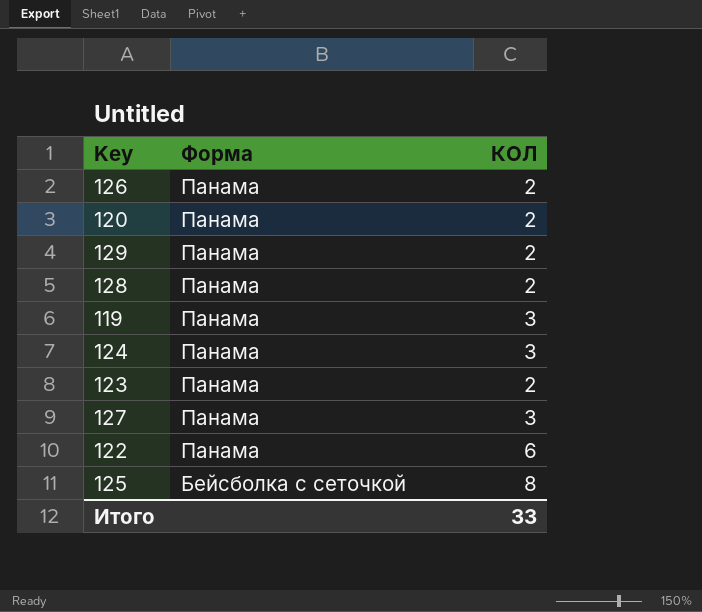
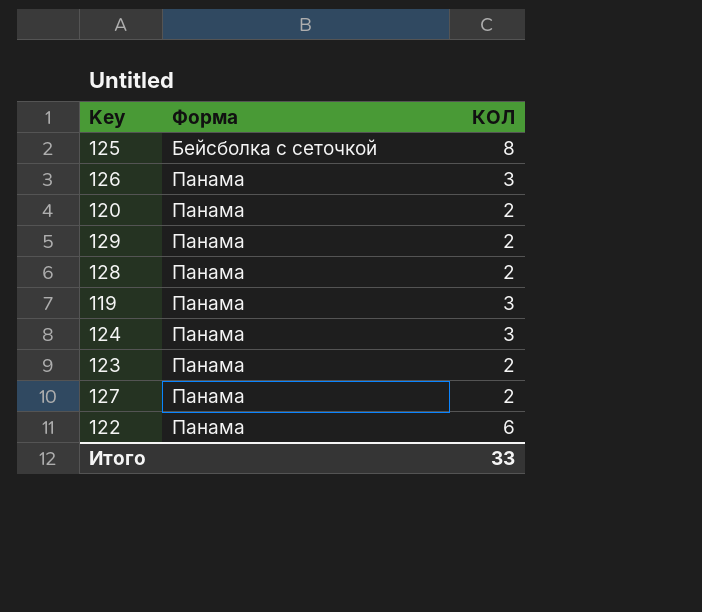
row order: Форма descending -> Форма ascending
126 | КОЛ: 2 -> 3
127 | КОЛ: 3 -> 2

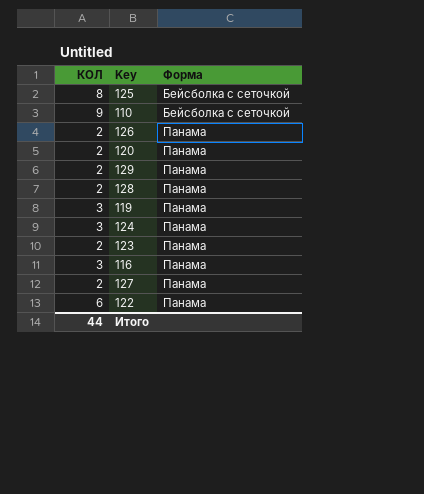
column КОЛ | position: 3 -> 1
row 110: none -> 9 | Бейсболка с сеточкой
126 | КОЛ: 3 -> 2
row 116: none -> 3 | Панама
Итого | КОЛ: 33 -> 44

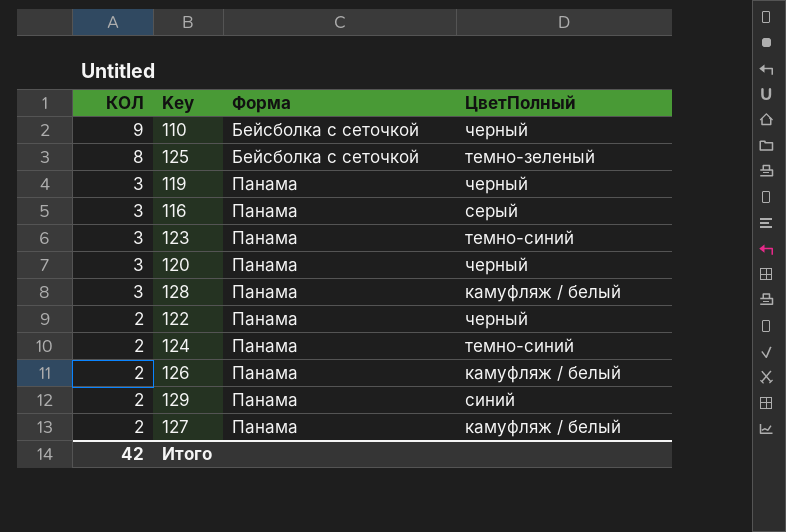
row order: Форма ascending -> КОЛ descending
column ЦветПолный | position: none -> 4
123 | КОЛ: 2 -> 3
120 | КОЛ: 2 -> 3
128 | КОЛ: 2 -> 3
122 | КОЛ: 6 -> 2
124 | КОЛ: 3 -> 2
Итого | КОЛ: 44 -> 42

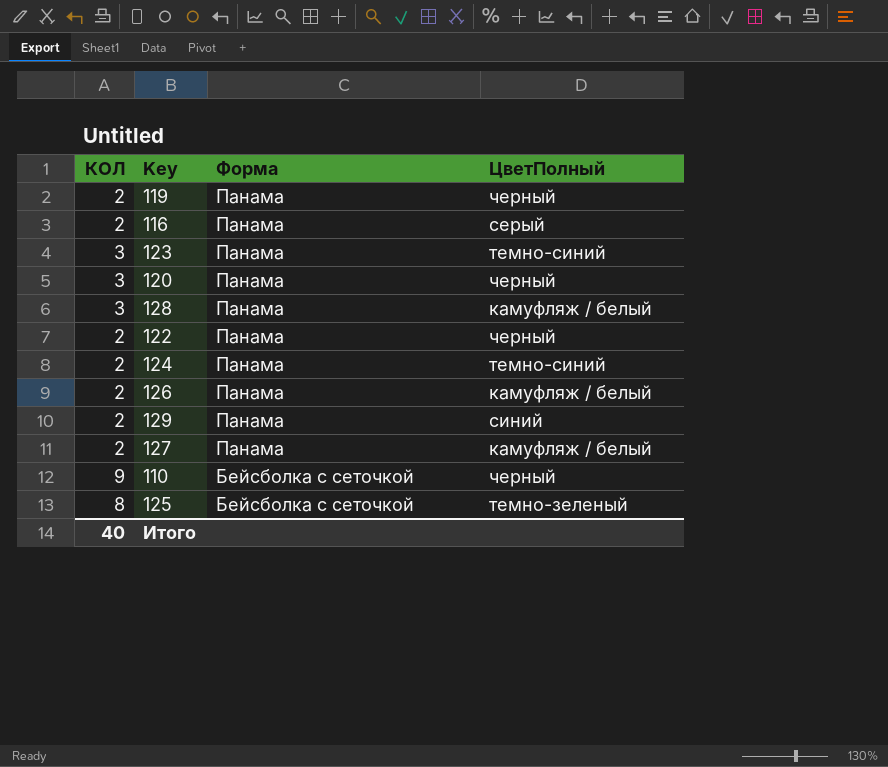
row order: КОЛ descending -> Форма descending
119 | КОЛ: 3 -> 2
116 | КОЛ: 3 -> 2
Итого | КОЛ: 42 -> 40

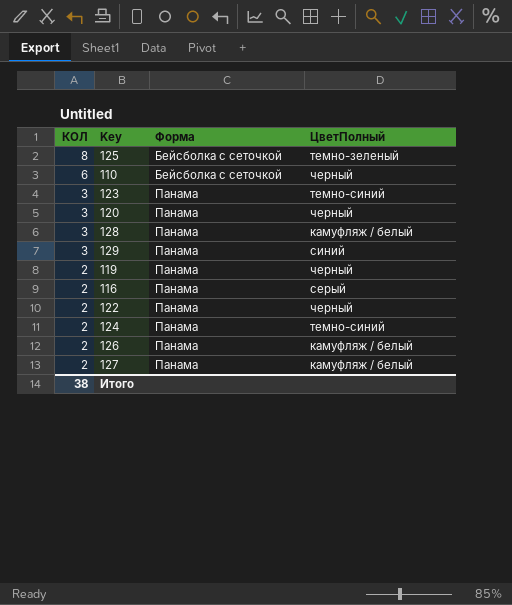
row order: Форма descending -> КОЛ descending
110 | КОЛ: 9 -> 6
129 | КОЛ: 2 -> 3
Итого | КОЛ: 40 -> 38

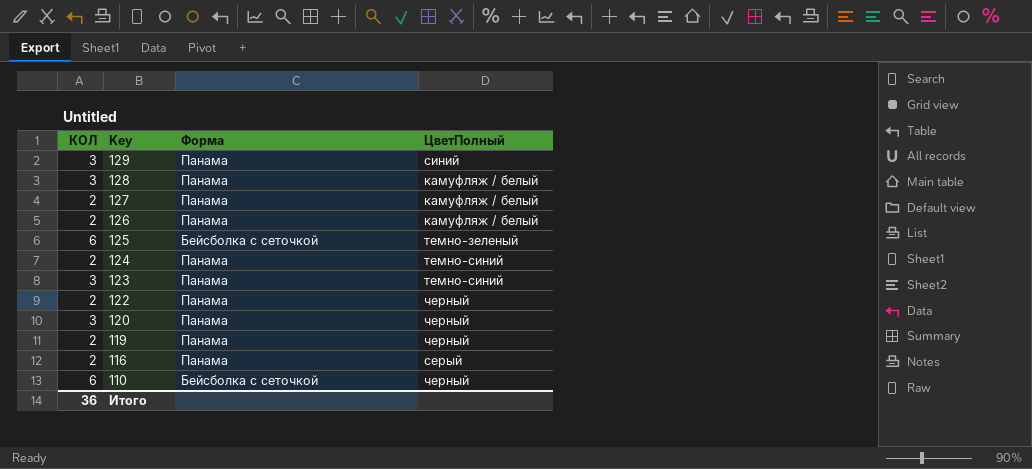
row order: КОЛ descending -> Key descending
125 | КОЛ: 8 -> 6
Итого | КОЛ: 38 -> 36

